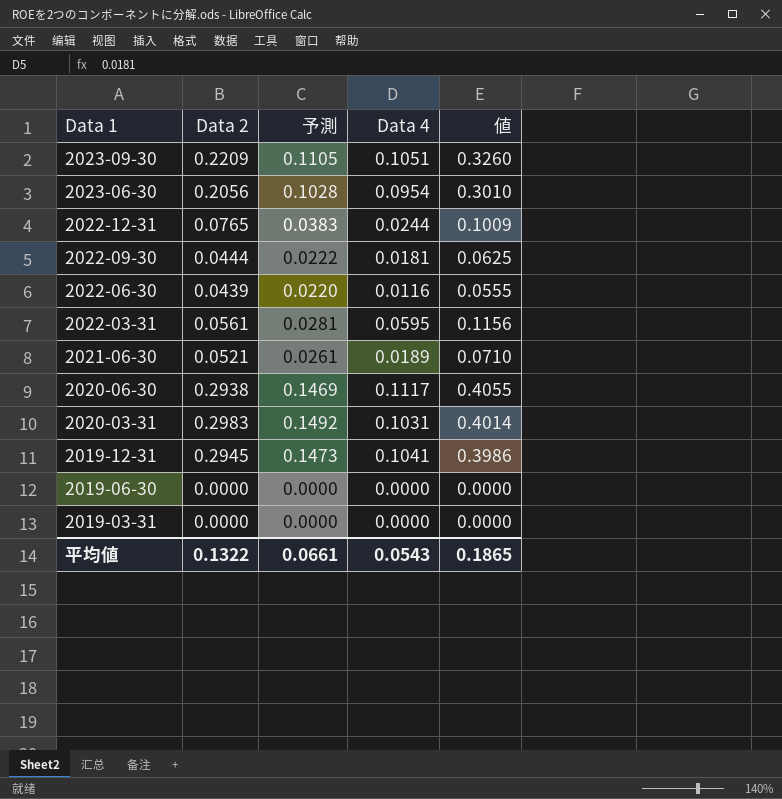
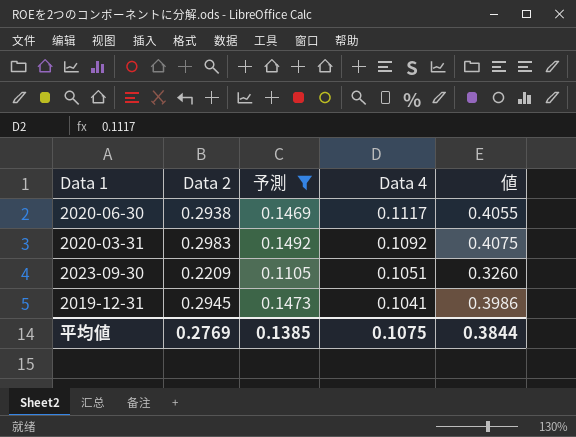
filter: none -> 予測 >= 0.1105
row order: Data 1 descending -> Data 4 descending
2020-03-31 | Data 4: 0.1031 -> 0.1092
2020-03-31 | 値: 0.4014 -> 0.4075
平均値 | Data 2: 0.1322 -> 0.2769
平均値 | 予測: 0.0661 -> 0.1385
平均値 | Data 4: 0.0543 -> 0.1075
平均値 | 値: 0.1865 -> 0.3844

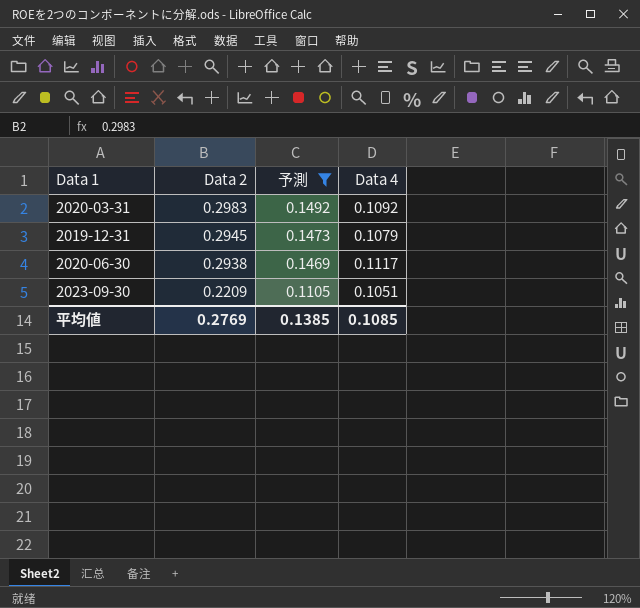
row order: Data 4 descending -> Data 2 descending
column 値 | formula: [Data 2] + [Data 4] -> none
2019-12-31 | Data 4: 0.1041 -> 0.1079
平均値 | Data 4: 0.1075 -> 0.1085

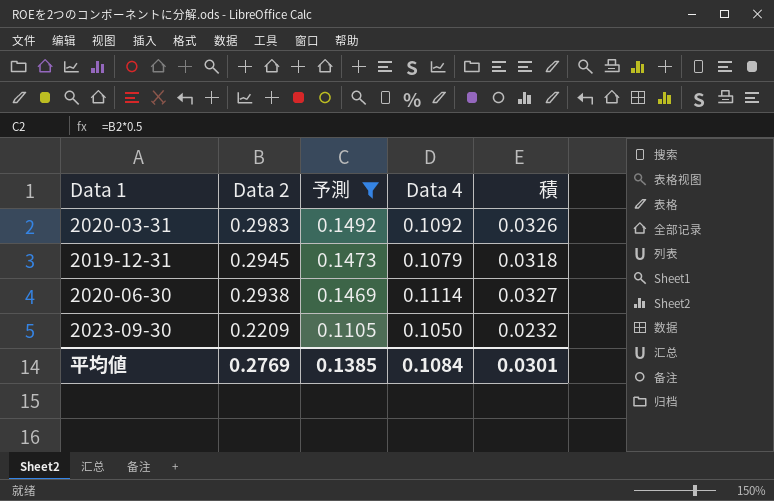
column 積 | formula: none -> [Data 2] * [Data 4]
2020-06-30 | Data 4: 0.1117 -> 0.1114
2023-09-30 | Data 4: 0.1051 -> 0.1050
平均値 | Data 4: 0.1085 -> 0.1084

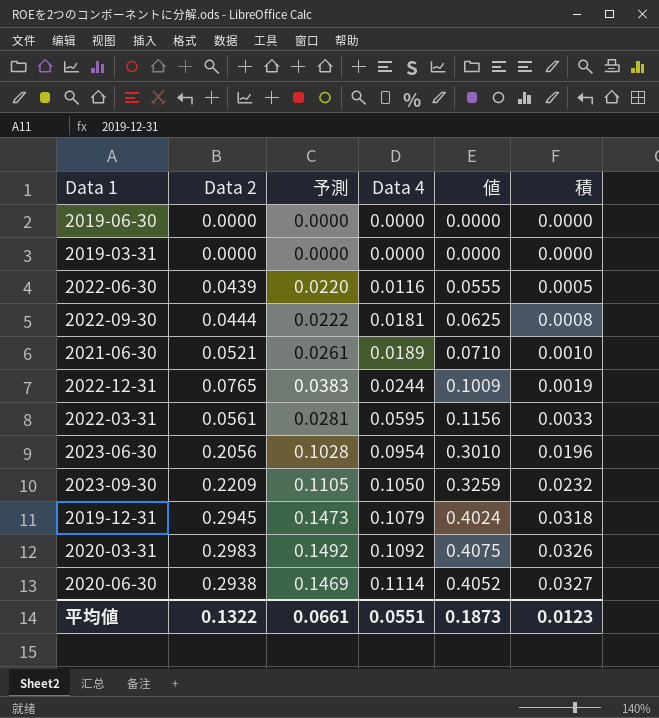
filter: 予測 >= 0.1105 -> none
row order: Data 2 descending -> Data 4 ascending
column 値 | formula: none -> [Data 2] + [Data 4]
平均値 | Data 2: 0.2769 -> 0.1322
平均値 | 予測: 0.1385 -> 0.0661
平均値 | Data 4: 0.1084 -> 0.0551
平均値 | 積: 0.0301 -> 0.0123

